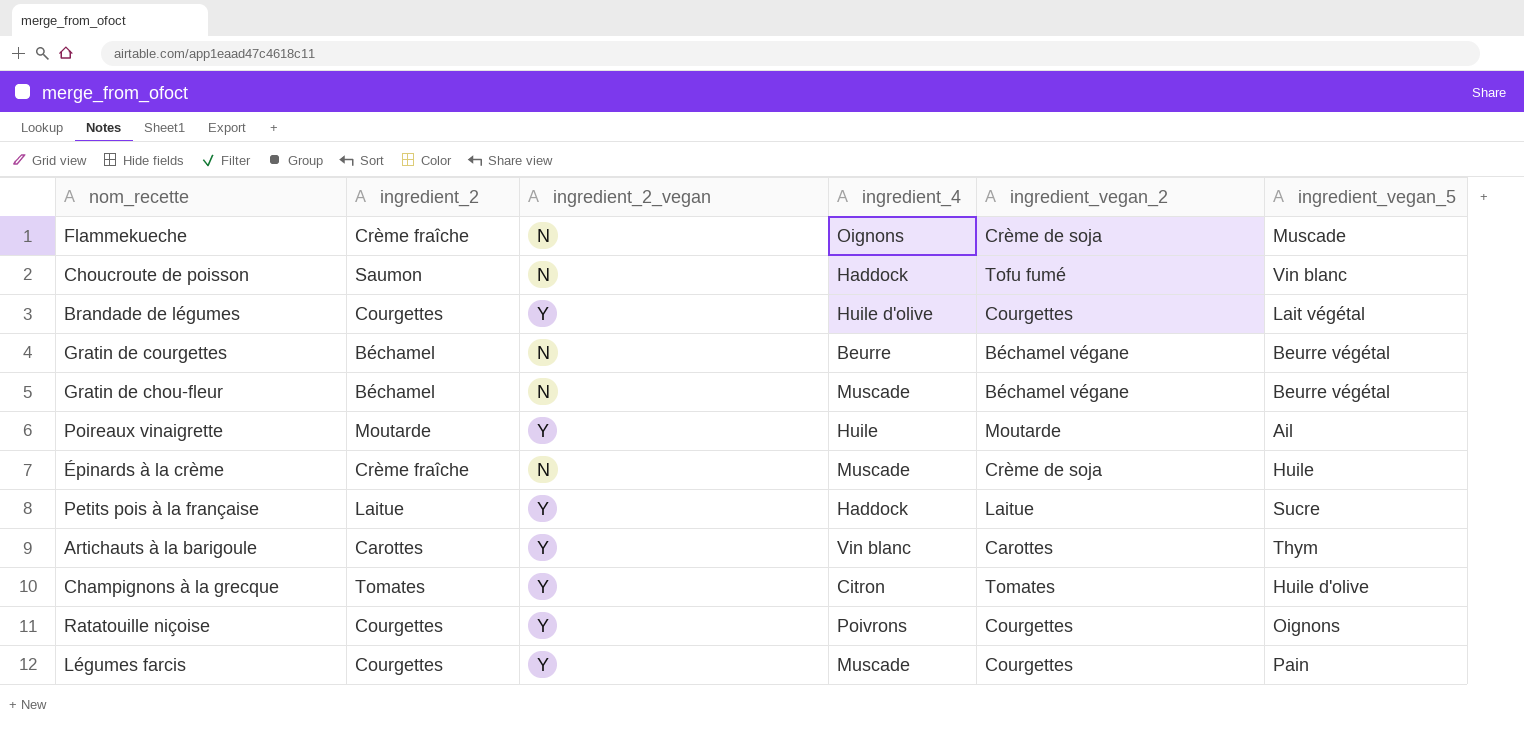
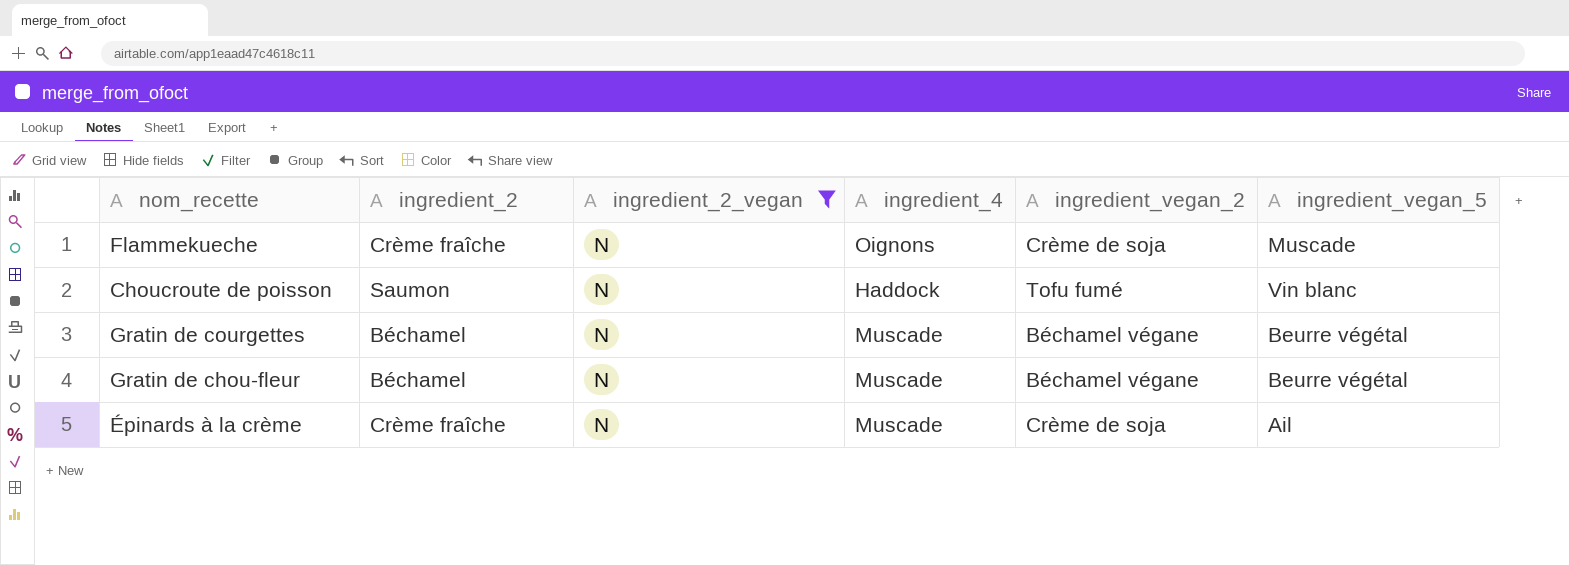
filter: none -> ingredient_2_vegan = N
Gratin de courgettes | ingredient_4: Beurre -> Muscade
Épinards à la crème | ingredient_vegan_5: Huile -> Ail

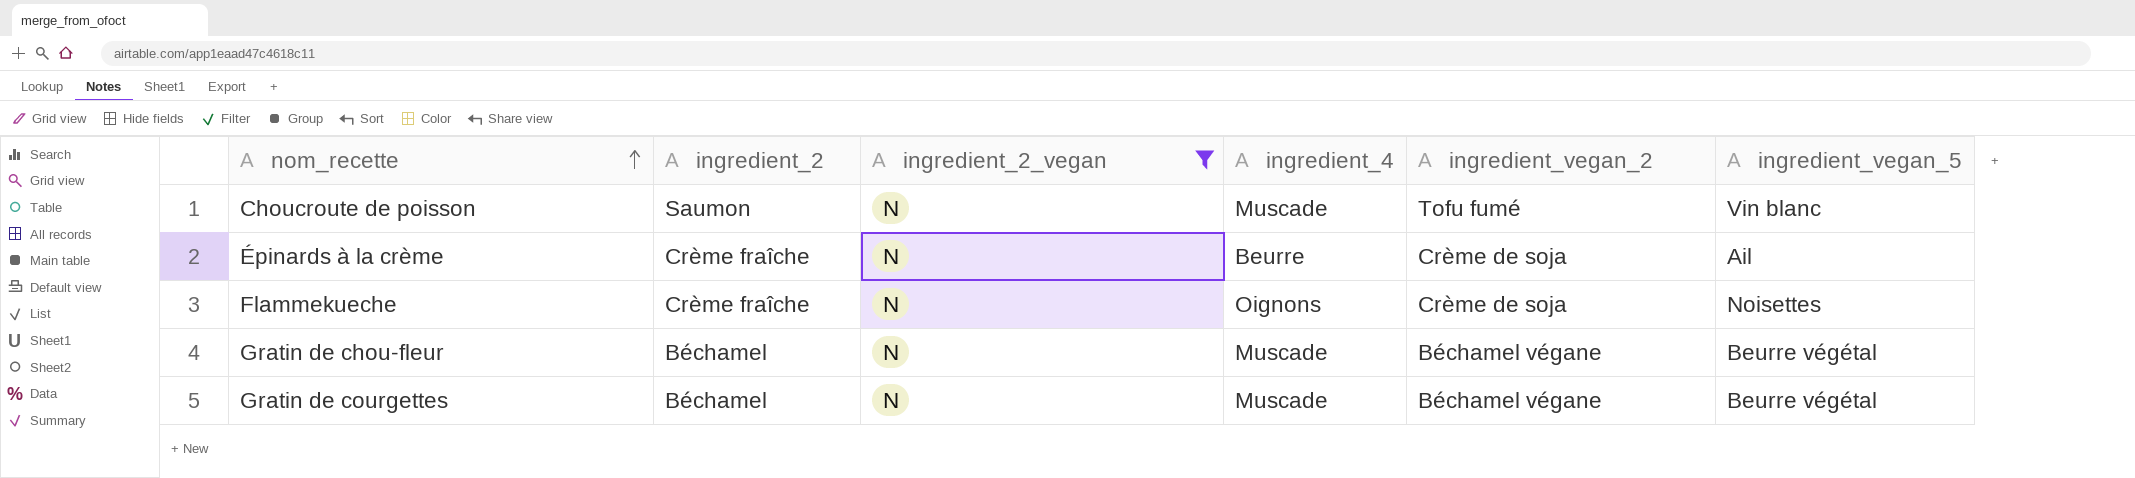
row order: none -> nom_recette ascending
Choucroute de poisson | ingredient_4: Haddock -> Muscade
Épinards à la crème | ingredient_4: Muscade -> Beurre
Flammekueche | ingredient_vegan_5: Muscade -> Noisettes

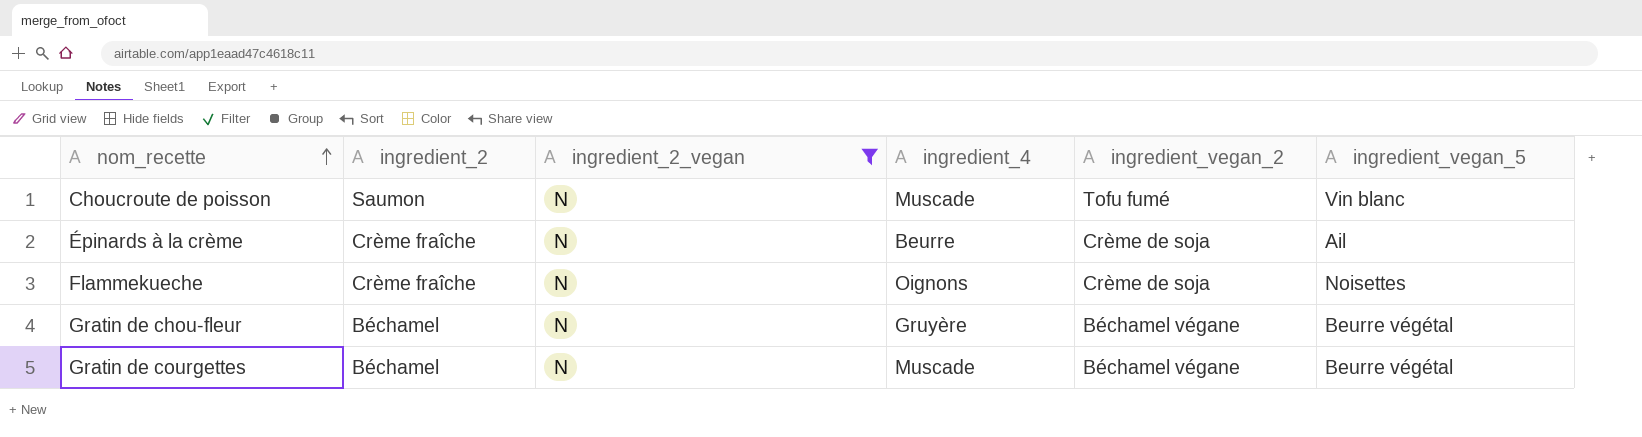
Gratin de chou-fleur | ingredient_4: Muscade -> Gruyère

